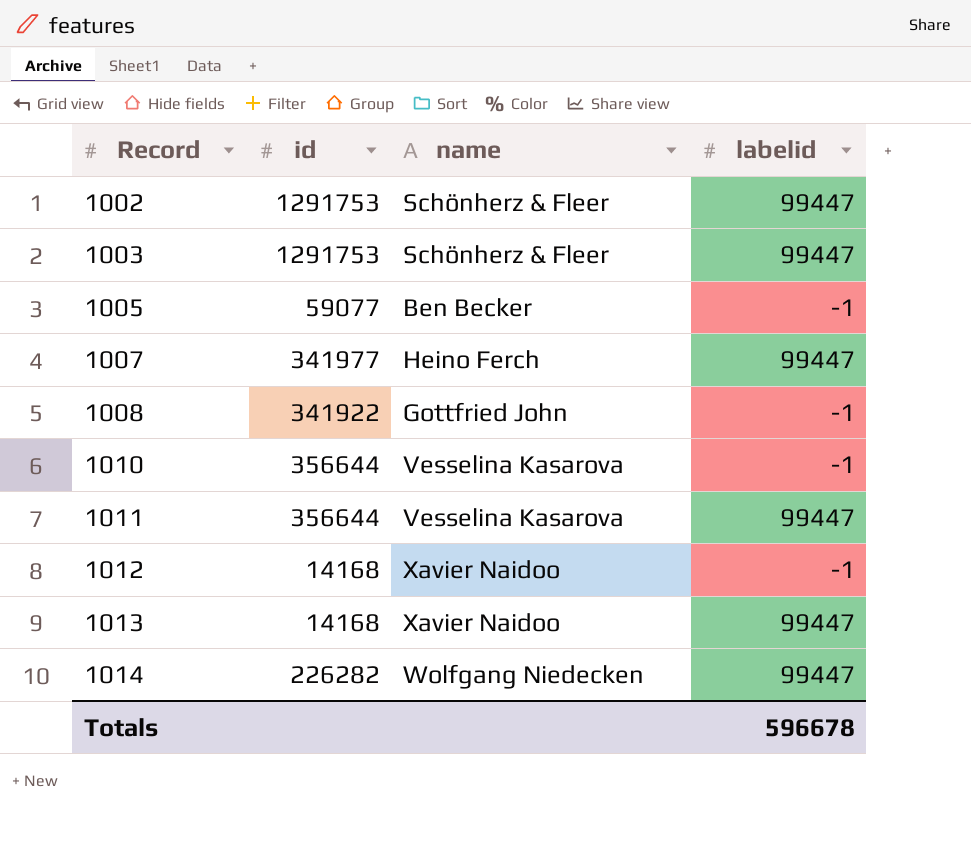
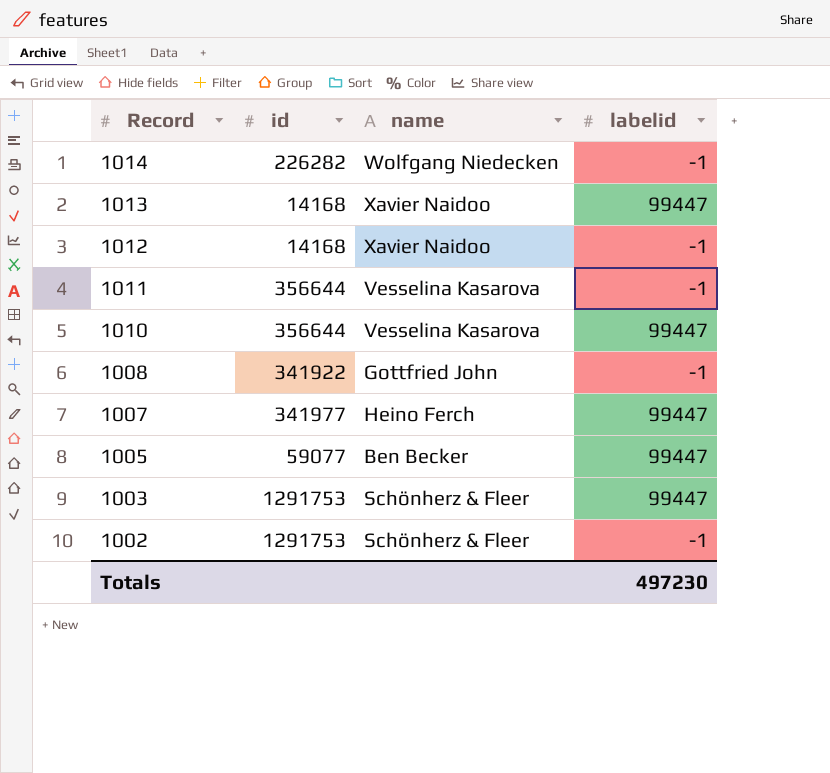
row order: Record ascending -> Record descending
1014 | labelid: 99447 -> -1
1011 | labelid: 99447 -> -1
1010 | labelid: -1 -> 99447
1005 | labelid: -1 -> 99447
1002 | labelid: 99447 -> -1
Totals | labelid: 596678 -> 497230

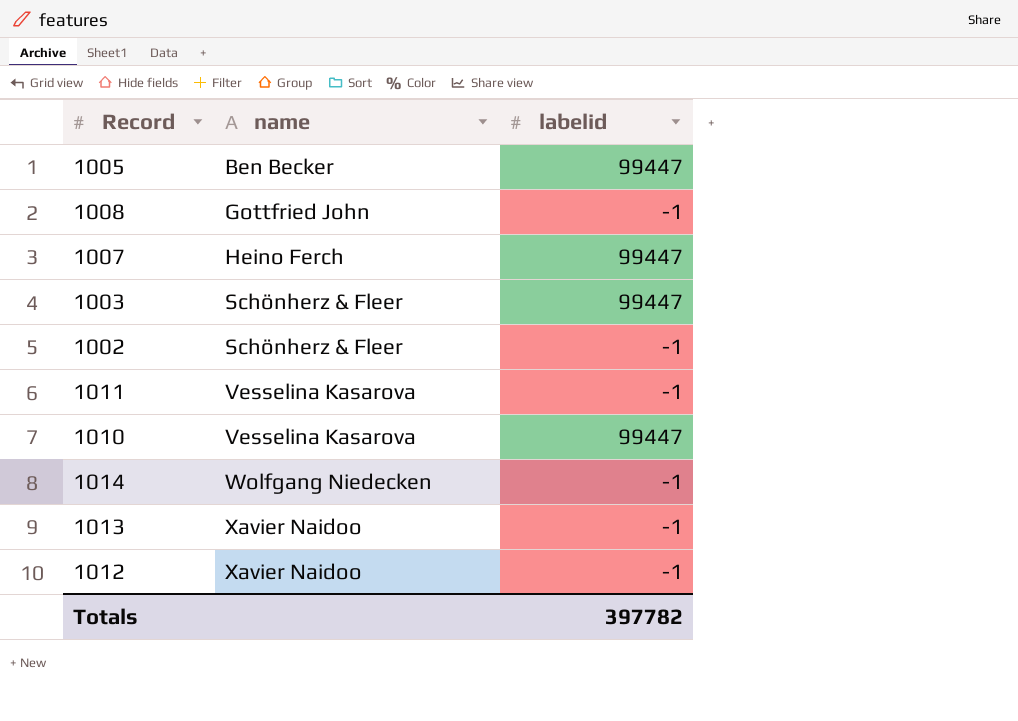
row order: Record descending -> name ascending
column id | position: 2 -> none
1013 | labelid: 99447 -> -1
Totals | labelid: 497230 -> 397782

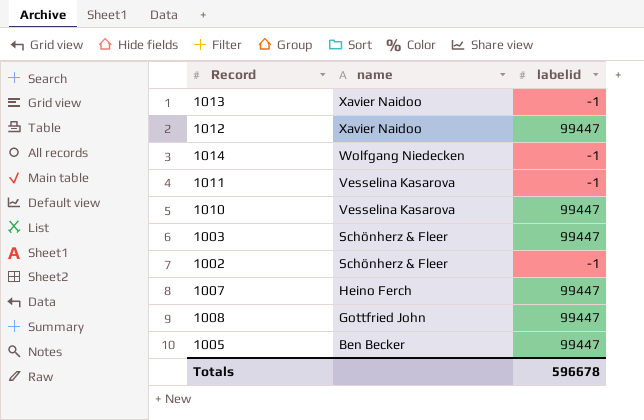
row order: name ascending -> name descending
1012 | labelid: -1 -> 99447
1008 | labelid: -1 -> 99447
Totals | labelid: 397782 -> 596678

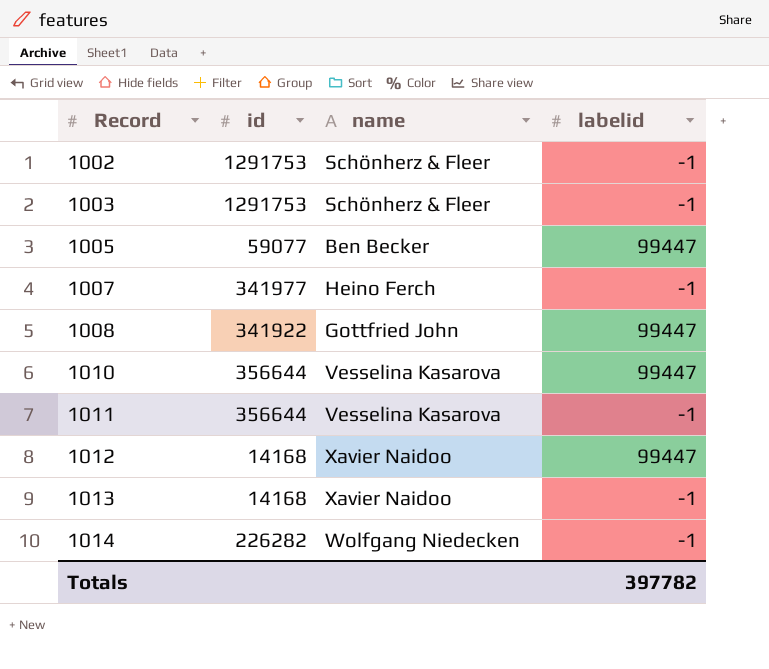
row order: name descending -> Record ascending
column id | position: none -> 2
1003 | labelid: 99447 -> -1
1007 | labelid: 99447 -> -1
Totals | labelid: 596678 -> 397782

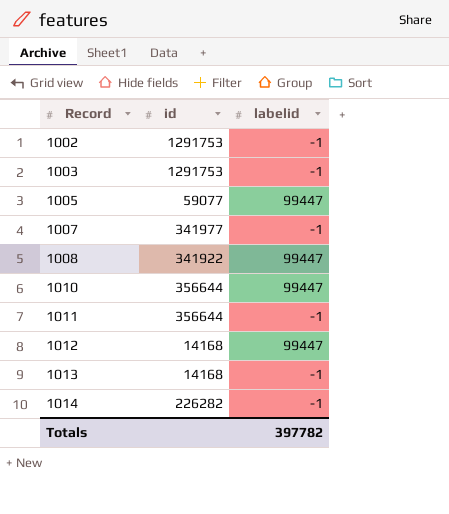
column name | position: 3 -> none

